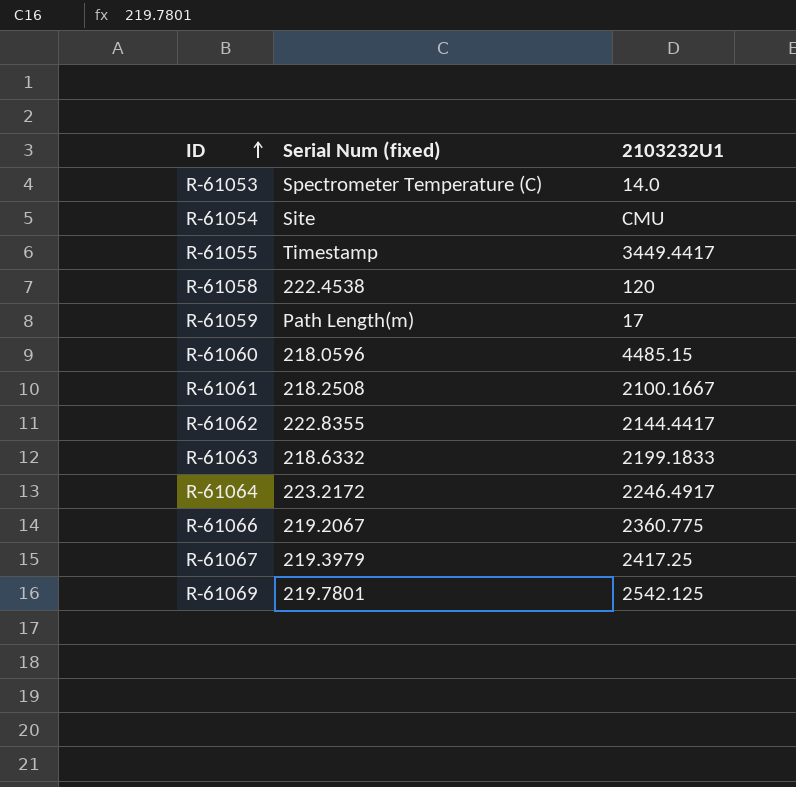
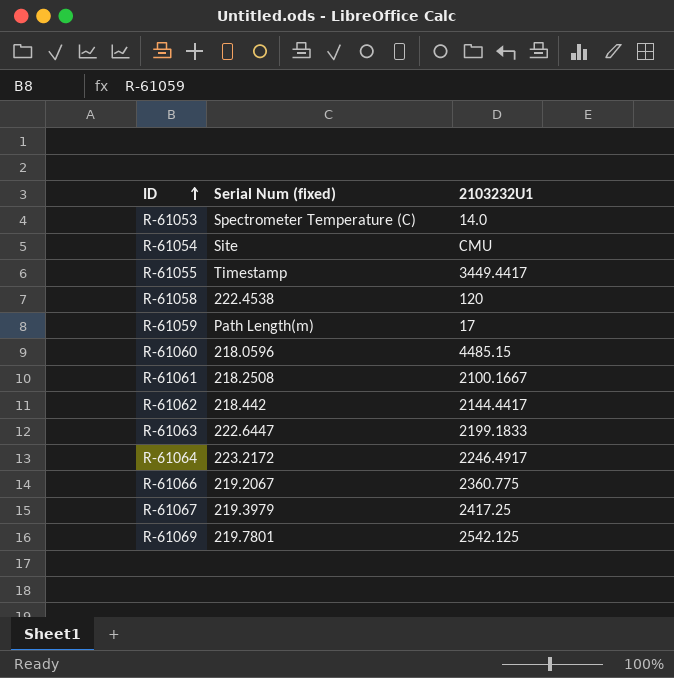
R-61062 | Serial Num (fixed): 222.8355 -> 218.442
R-61063 | Serial Num (fixed): 218.6332 -> 222.6447

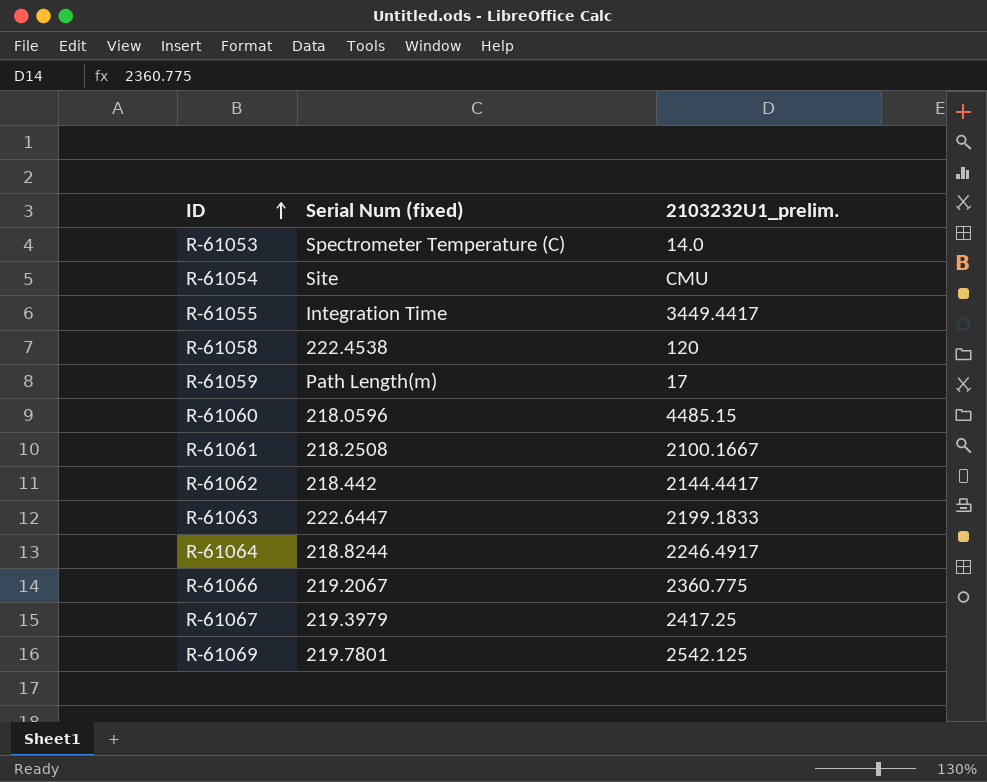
column name: 2103232U1 -> 2103232U1_prelim.
R-61055 | Serial Num (fixed): Timestamp -> Integration Time
R-61064 | Serial Num (fixed): 223.2172 -> 218.8244

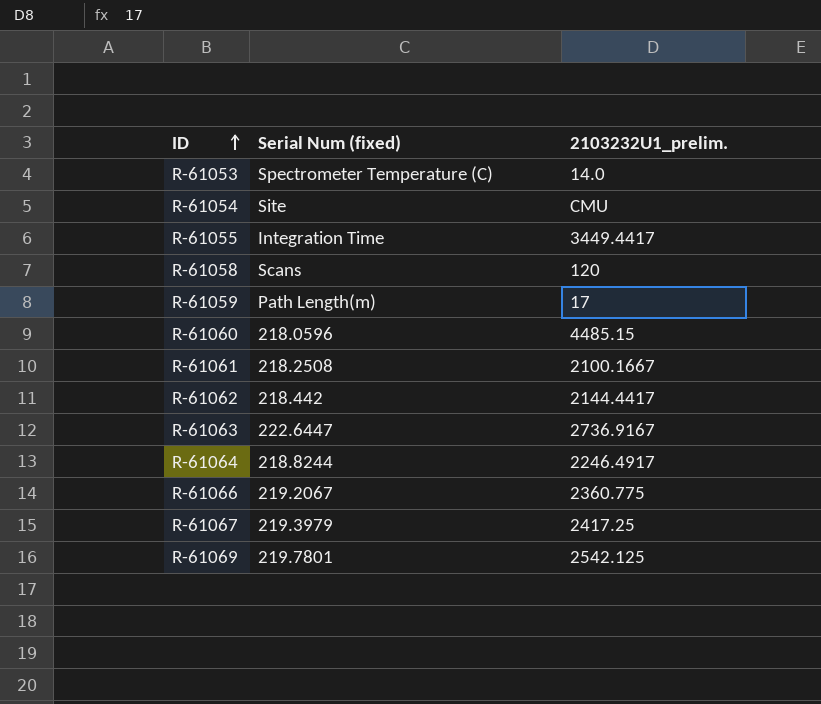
R-61058 | Serial Num (fixed): 222.4538 -> Scans
R-61063 | 2103232U1_prelim.: 2199.1833 -> 2736.9167

